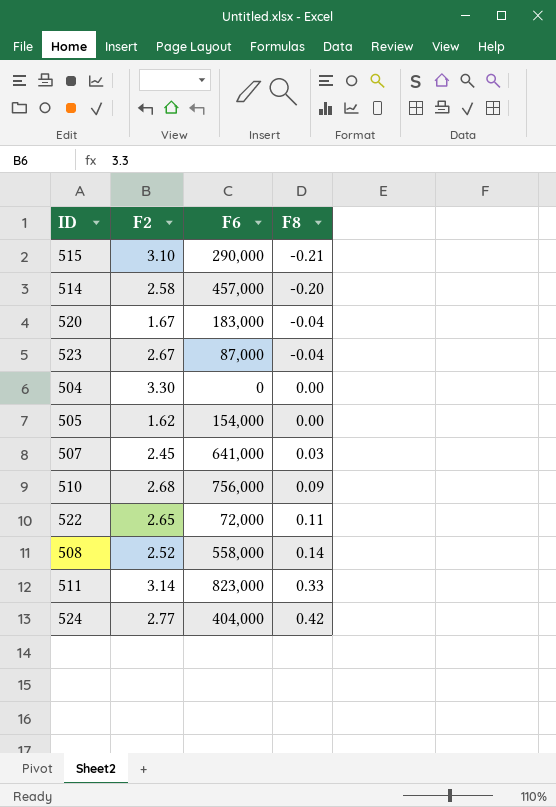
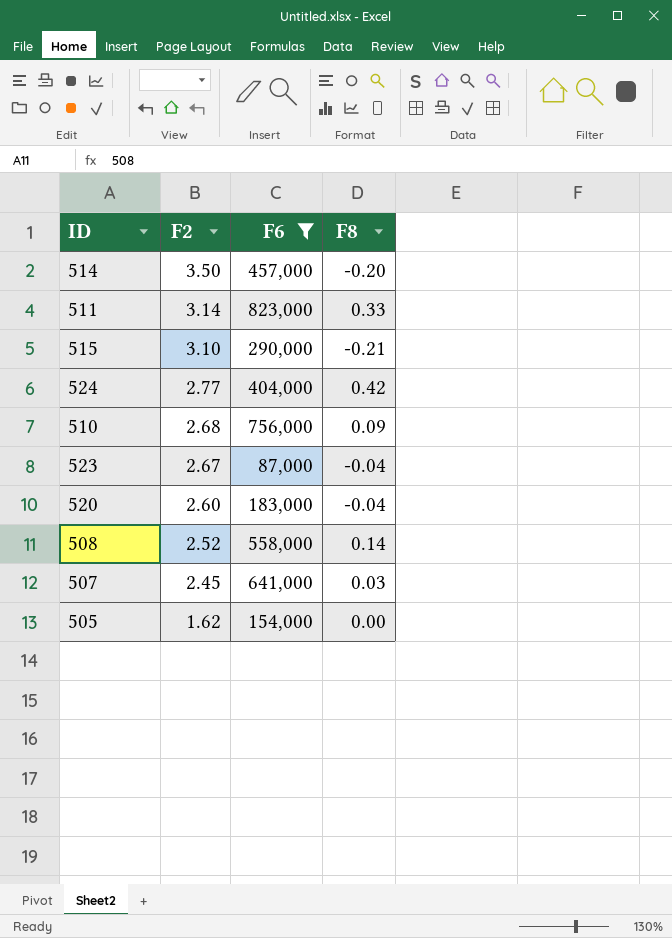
filter: none -> F6 >= 87,000
row order: F8 ascending -> F2 descending
514 | F2: 2.58 -> 3.50
520 | F2: 1.67 -> 2.60

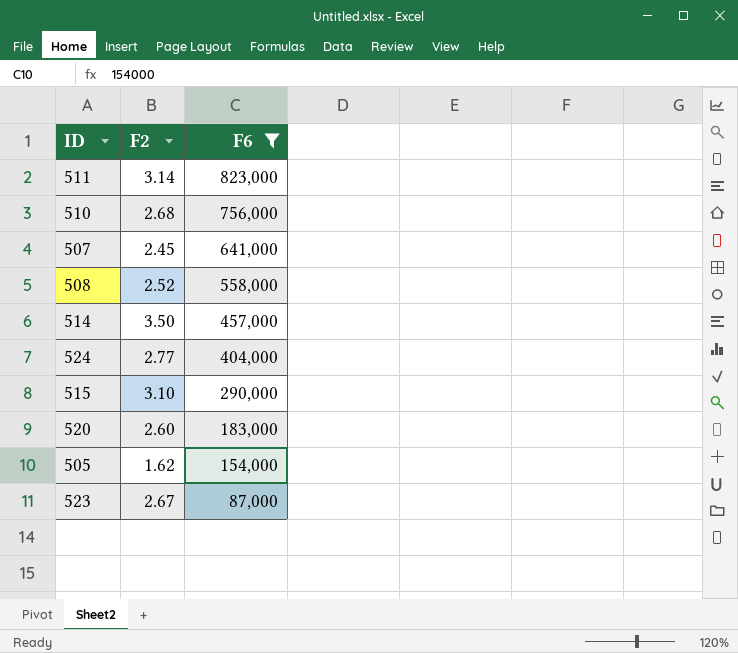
row order: F2 descending -> F6 descending
column F8 | position: 4 -> none

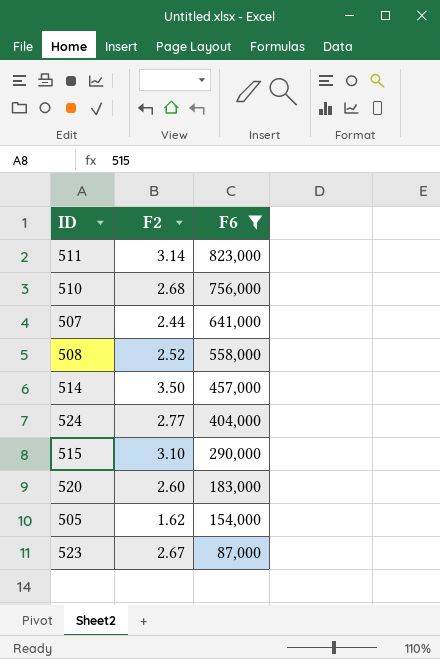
507 | F2: 2.45 -> 2.44

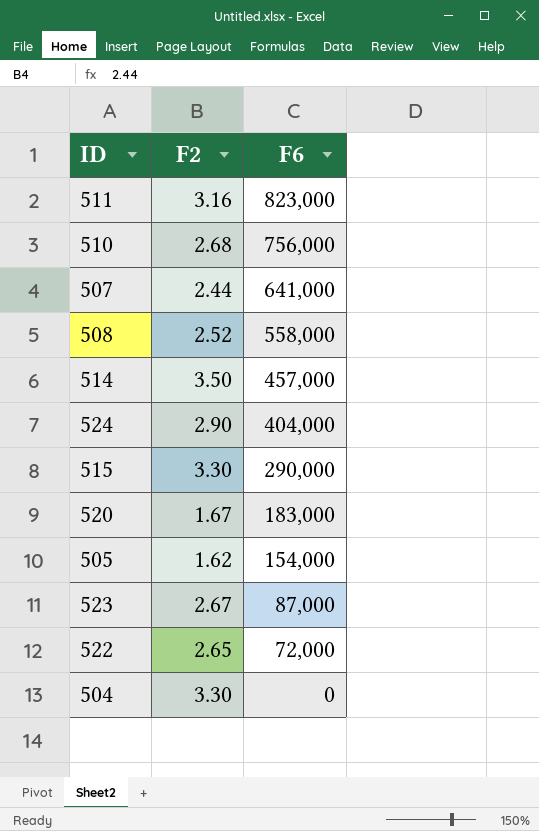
filter: F6 >= 87,000 -> none
511 | F2: 3.14 -> 3.16
524 | F2: 2.77 -> 2.90
515 | F2: 3.10 -> 3.30
520 | F2: 2.60 -> 1.67

